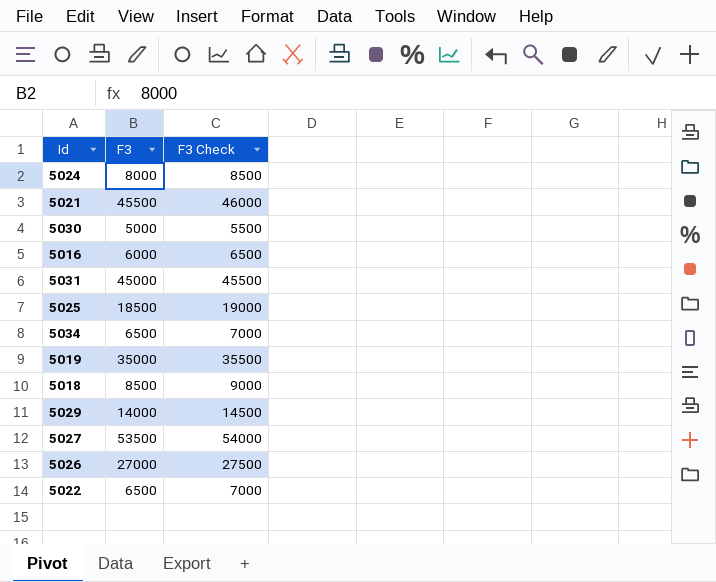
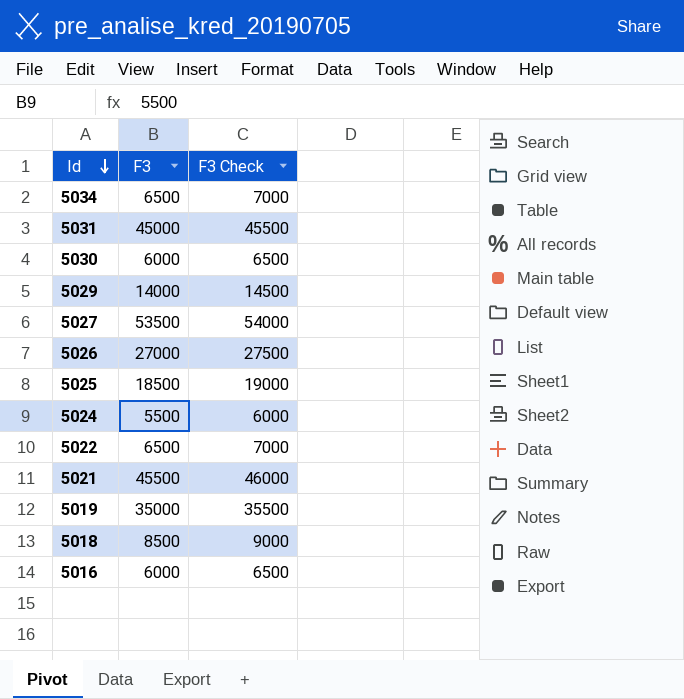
row order: none -> Id descending
5030 | F3: 5000 -> 6000
5030 | F3 Check: 5500 -> 6500
5024 | F3: 8000 -> 5500
5024 | F3 Check: 8500 -> 6000

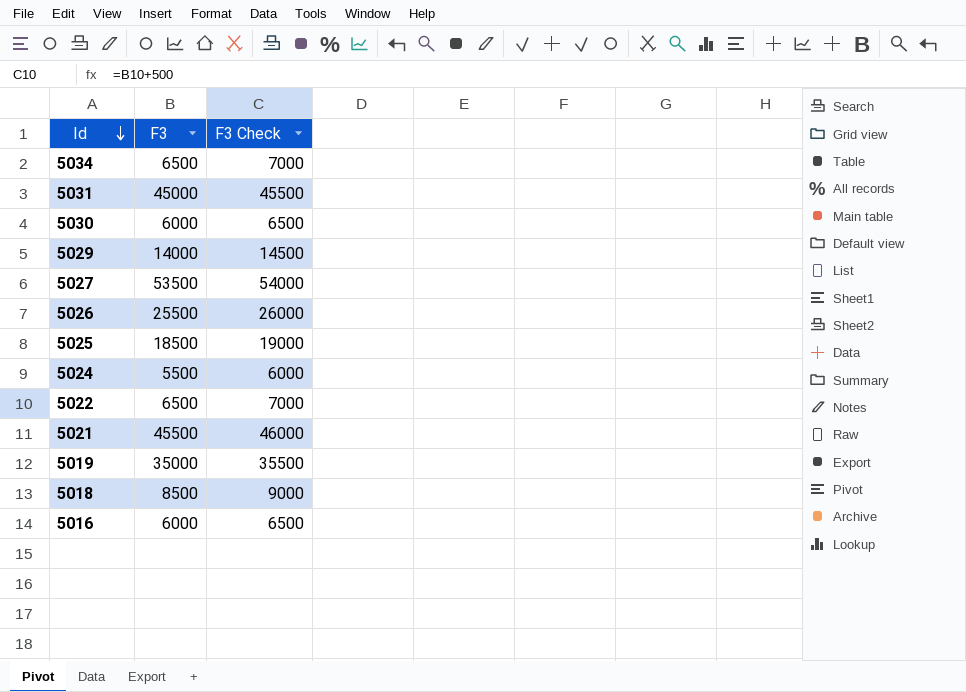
5026 | F3: 27000 -> 25500
5026 | F3 Check: 27500 -> 26000

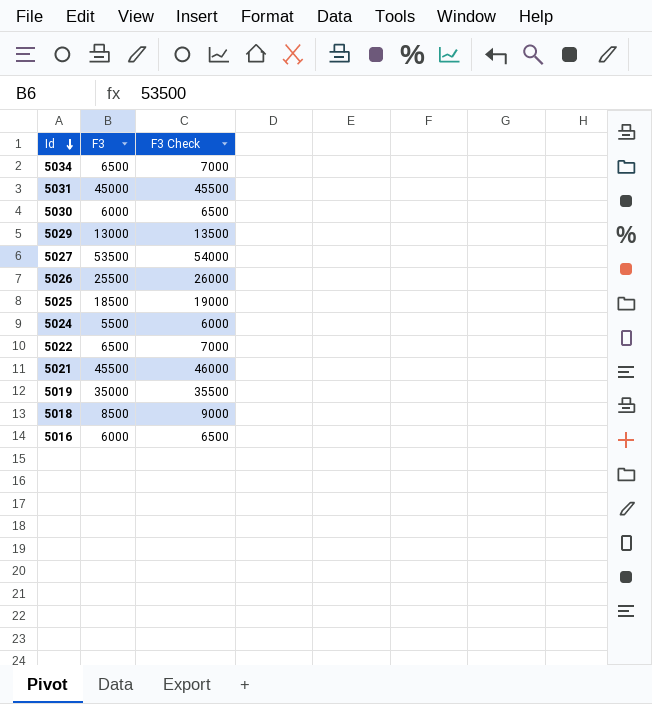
5029 | F3: 14000 -> 13000
5029 | F3 Check: 14500 -> 13500

